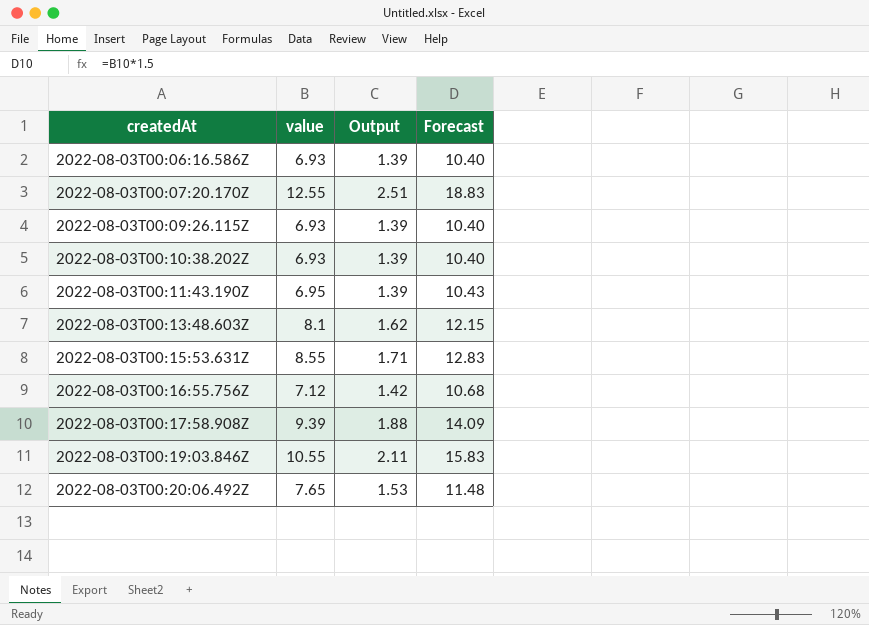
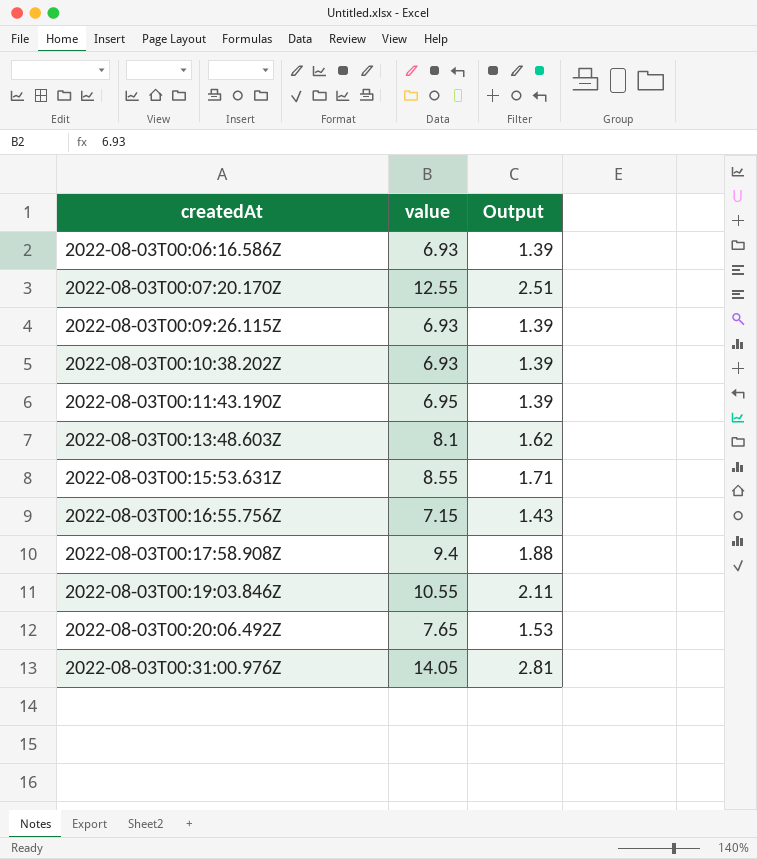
column Forecast | formula: [value] * 1.5 -> none
2022-08-03T00:16:55.756Z | value: 7.12 -> 7.15
2022-08-03T00:16:55.756Z | Output: 1.42 -> 1.43
2022-08-03T00:17:58.908Z | value: 9.39 -> 9.4
row 2022-08-03T00:31:00.976Z: none -> 14.05 | 2.81

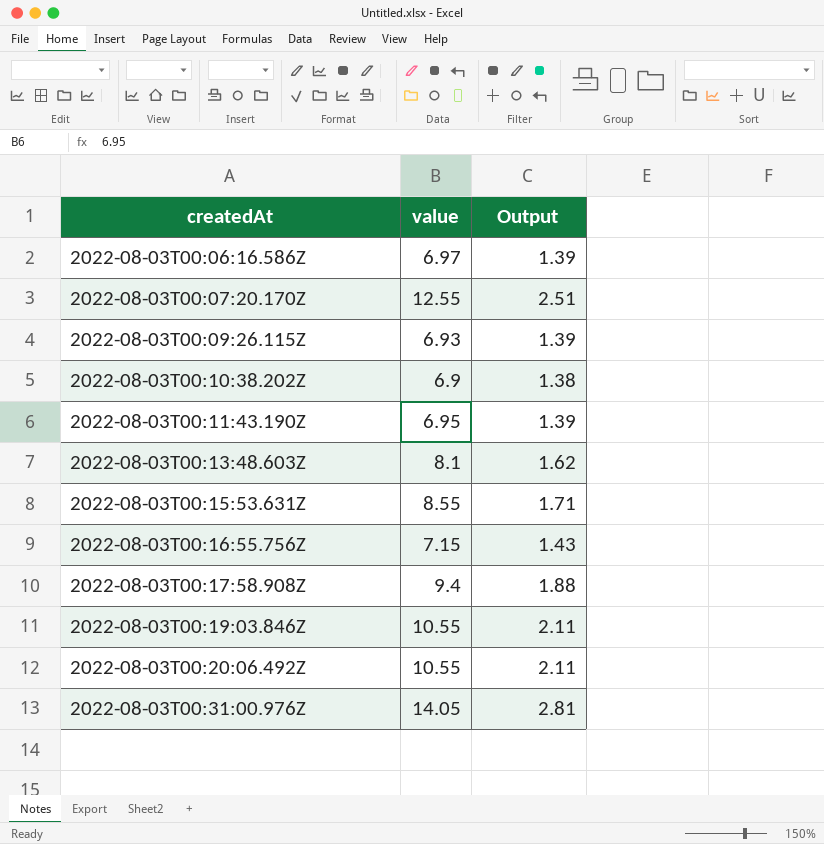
2022-08-03T00:06:16.586Z | value: 6.93 -> 6.97
2022-08-03T00:10:38.202Z | value: 6.93 -> 6.9
2022-08-03T00:10:38.202Z | Output: 1.39 -> 1.38
2022-08-03T00:20:06.492Z | value: 7.65 -> 10.55
2022-08-03T00:20:06.492Z | Output: 1.53 -> 2.11

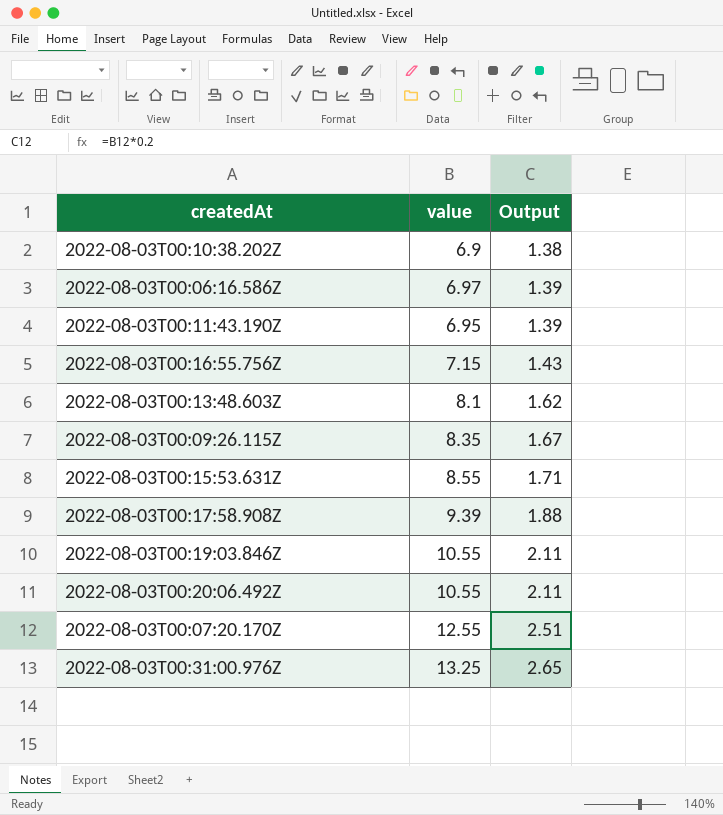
row order: createdAt ascending -> Output ascending
2022-08-03T00:09:26.115Z | value: 6.93 -> 8.35
2022-08-03T00:09:26.115Z | Output: 1.39 -> 1.67
2022-08-03T00:17:58.908Z | value: 9.4 -> 9.39
2022-08-03T00:31:00.976Z | value: 14.05 -> 13.25
2022-08-03T00:31:00.976Z | Output: 2.81 -> 2.65

